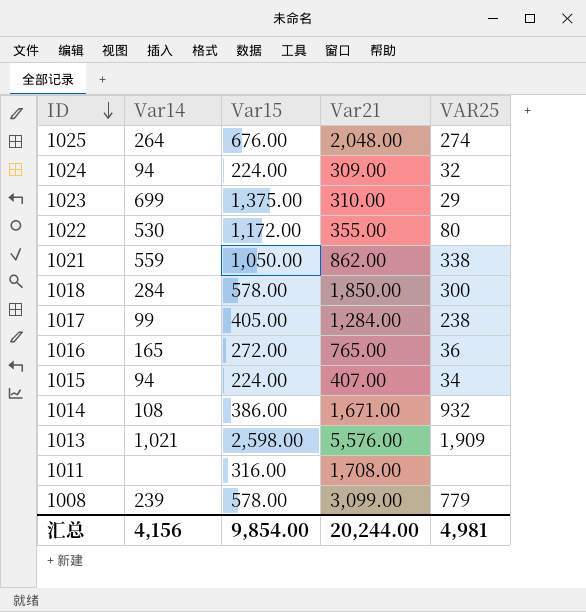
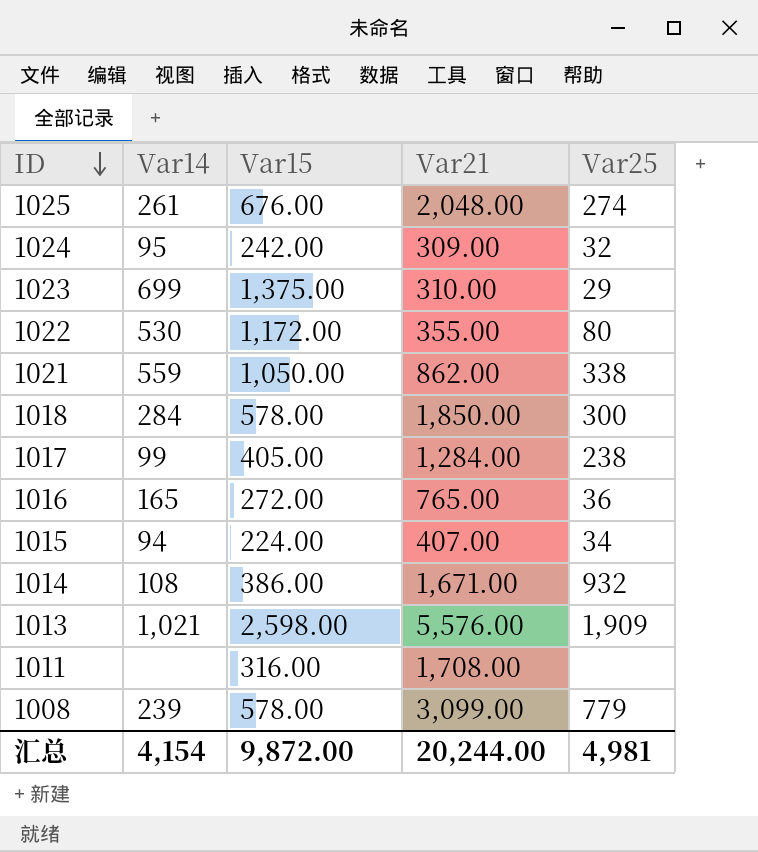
column name: VAR25 -> Var25
1025 | Var14: 264 -> 261
1024 | Var14: 94 -> 95
1024 | Var15: 224.00 -> 242.00
汇总 | Var14: 4,156 -> 4,154
汇总 | Var15: 9,854.00 -> 9,872.00

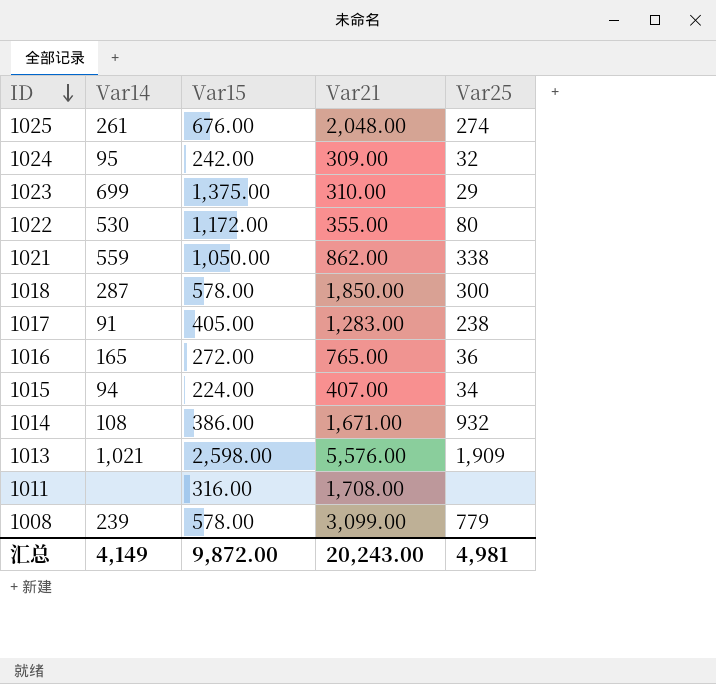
1018 | Var14: 284 -> 287
1017 | Var14: 99 -> 91
1017 | Var21: 1,284.00 -> 1,283.00
汇总 | Var14: 4,154 -> 4,149
汇总 | Var21: 20,244.00 -> 20,243.00

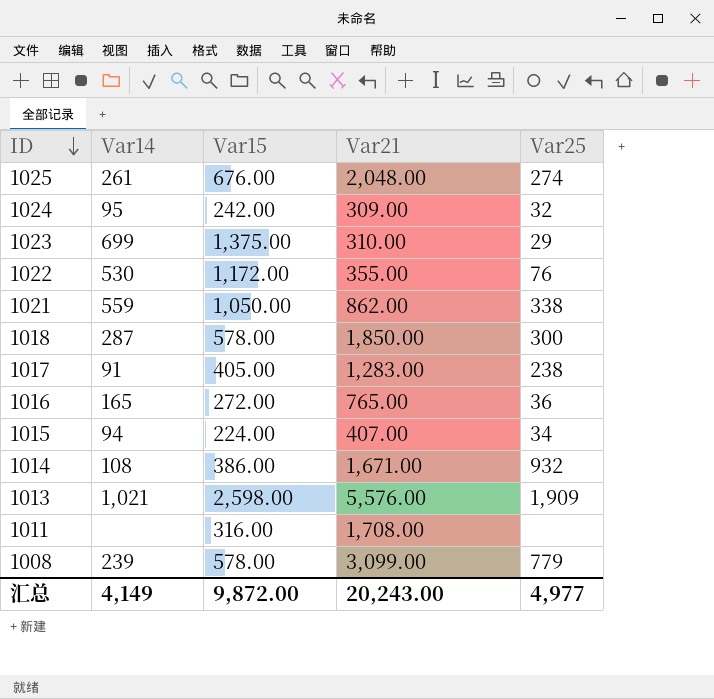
1022 | Var25: 80 -> 76
汇总 | Var25: 4,981 -> 4,977

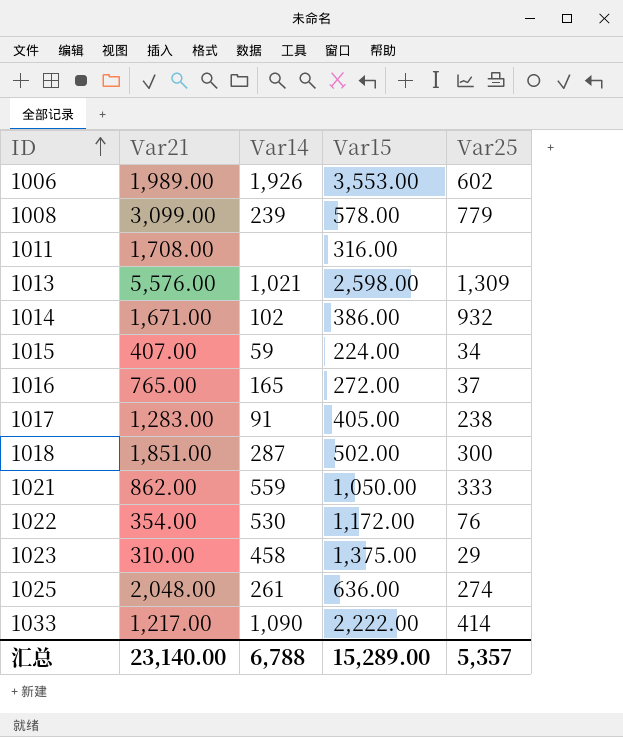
row order: ID descending -> ID ascending
column Var21 | position: 4 -> 2
row 1024: 95 | 242.00 | 309.00 | 32 -> none
row 1006: none -> 1,989.00 | 1,926 | 3,553.00 | 602
1013 | Var25: 1,909 -> 1,309
1014 | Var14: 108 -> 102
1015 | Var14: 94 -> 59
1016 | Var25: 36 -> 37
1018 | Var21: 1,850.00 -> 1,851.00
1018 | Var15: 578.00 -> 502.00
1021 | Var25: 338 -> 333
1022 | Var21: 355.00 -> 354.00
1023 | Var14: 699 -> 458
1025 | Var15: 676.00 -> 636.00
row 1033: none -> 1,217.00 | 1,090 | 2,222.00 | 414
汇总 | Var21: 20,243.00 -> 23,140.00
汇总 | Var14: 4,149 -> 6,788
汇总 | Var15: 9,872.00 -> 15,289.00
汇总 | Var25: 4,977 -> 5,357

